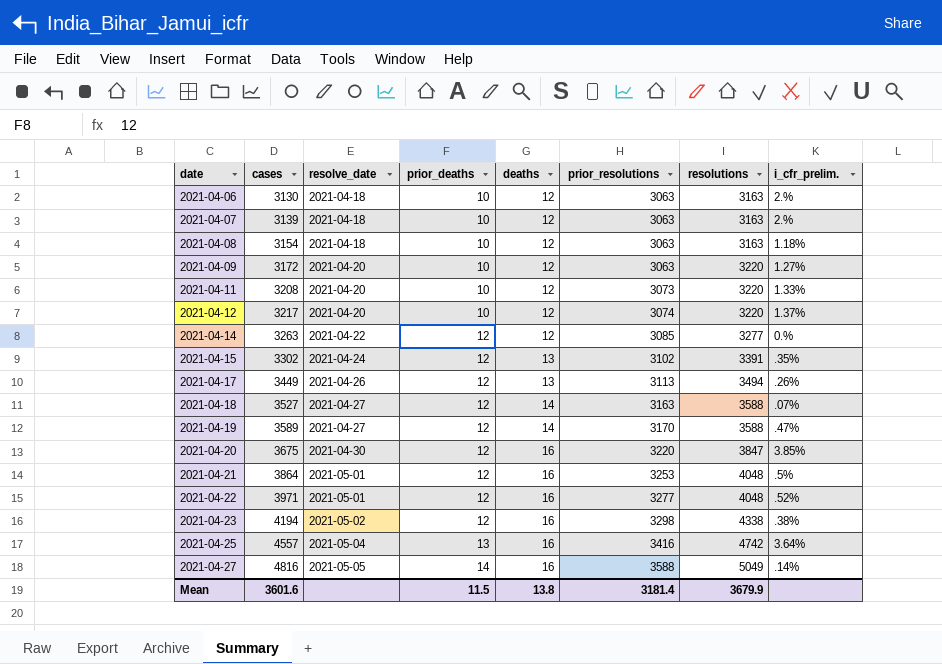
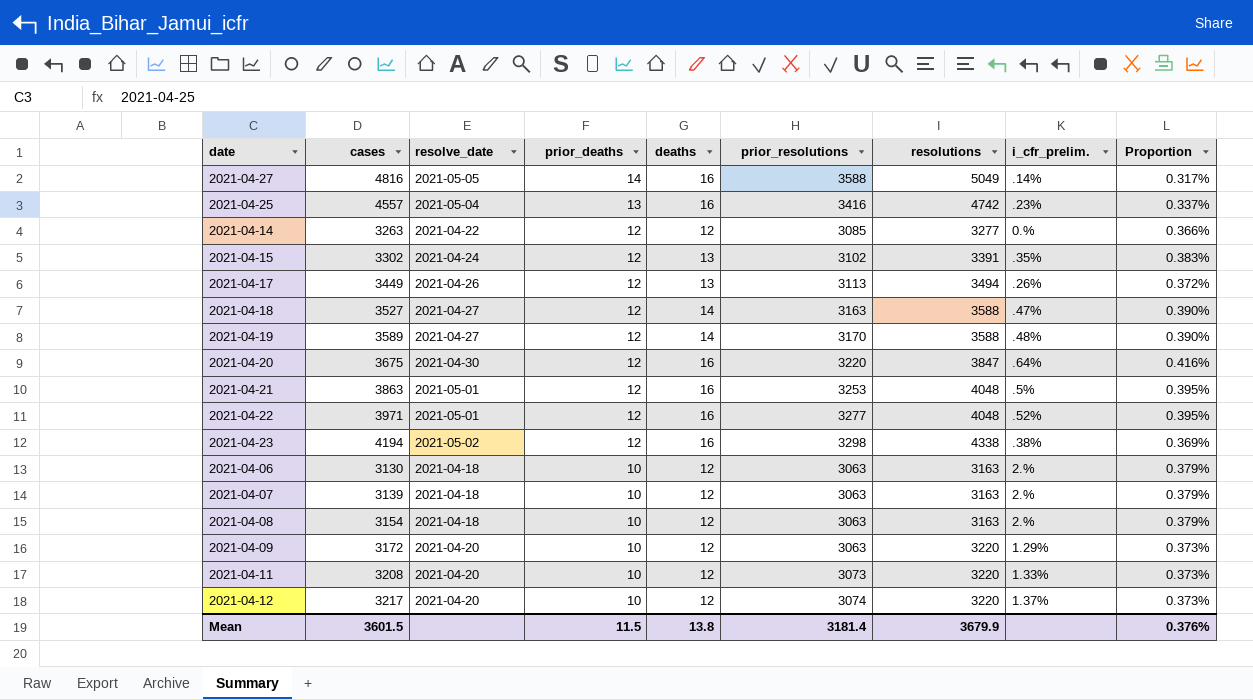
row order: date ascending -> prior_deaths descending
column Proportion | formula: none -> [deaths] / [resolutions]
2021-04-25 | i_cfr_prelim.: 3.64% -> .23%
2021-04-18 | i_cfr_prelim.: .07% -> .47%
2021-04-19 | i_cfr_prelim.: .47% -> .48%
2021-04-20 | i_cfr_prelim.: 3.85% -> .64%
2021-04-21 | cases: 3864 -> 3863
2021-04-08 | i_cfr_prelim.: 1.18% -> 2.%
2021-04-09 | i_cfr_prelim.: 1.27% -> 1.29%
Mean | cases: 3601.6 -> 3601.5

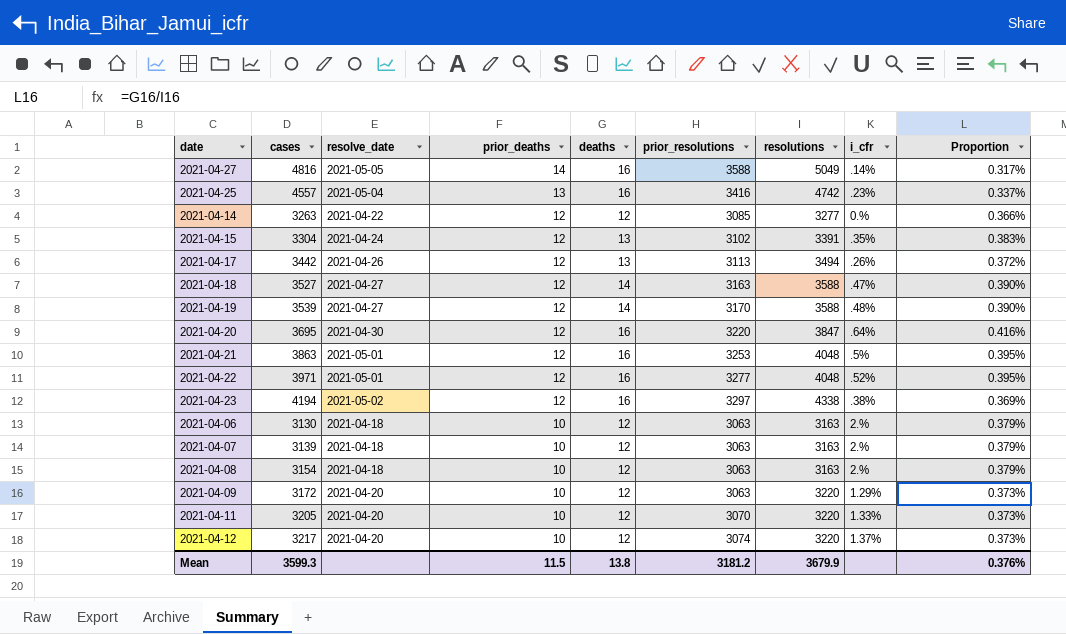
column name: i_cfr_prelim. -> i_cfr
2021-04-15 | cases: 3302 -> 3304
2021-04-17 | cases: 3449 -> 3442
2021-04-19 | cases: 3589 -> 3539
2021-04-20 | cases: 3675 -> 3695
2021-04-23 | prior_resolutions: 3298 -> 3297
2021-04-11 | cases: 3208 -> 3205
2021-04-11 | prior_resolutions: 3073 -> 3070
Mean | cases: 3601.5 -> 3599.3
Mean | prior_resolutions: 3181.4 -> 3181.2

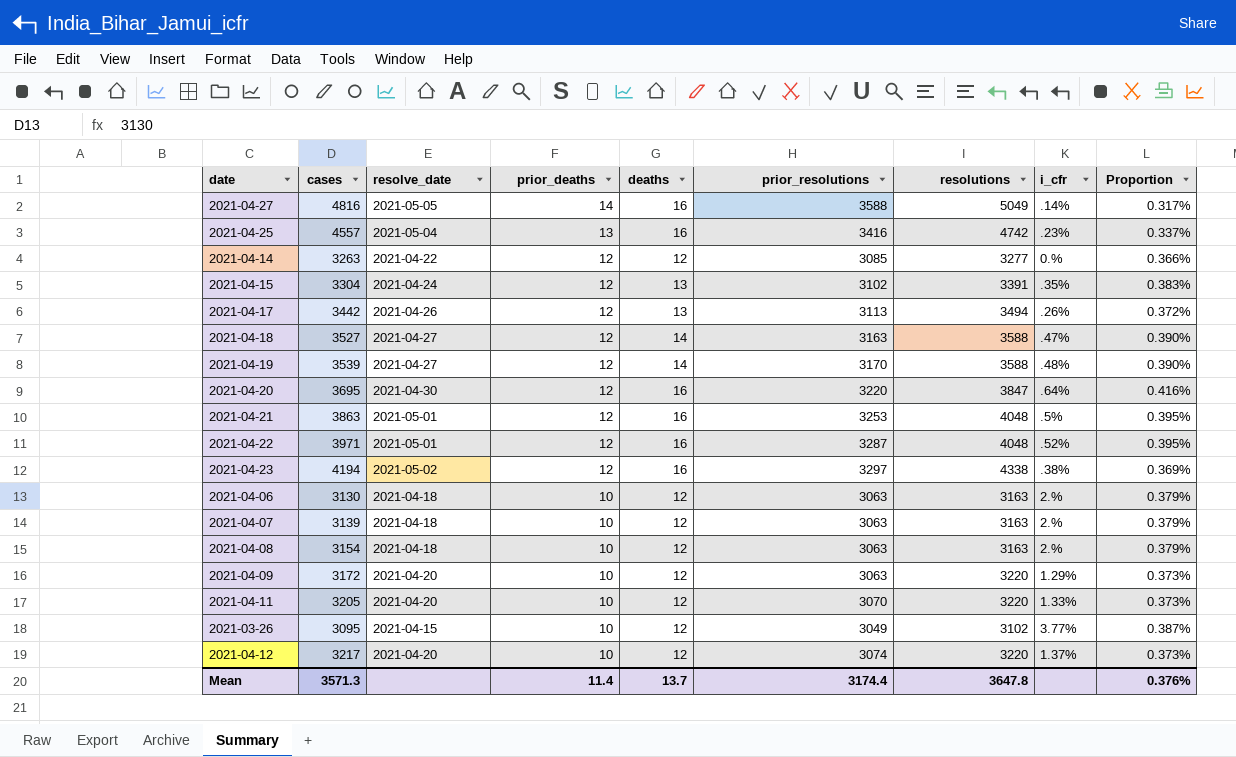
2021-04-22 | prior_resolutions: 3277 -> 3287
row 2021-03-26: none -> 3095 | 2021-04-15 | 10 | 12 | 3049 | 3102 | 3.77% | 0.387%
Mean | cases: 3599.3 -> 3571.3
Mean | prior_deaths: 11.5 -> 11.4
Mean | deaths: 13.8 -> 13.7
Mean | prior_resolutions: 3181.2 -> 3174.4
Mean | resolutions: 3679.9 -> 3647.8

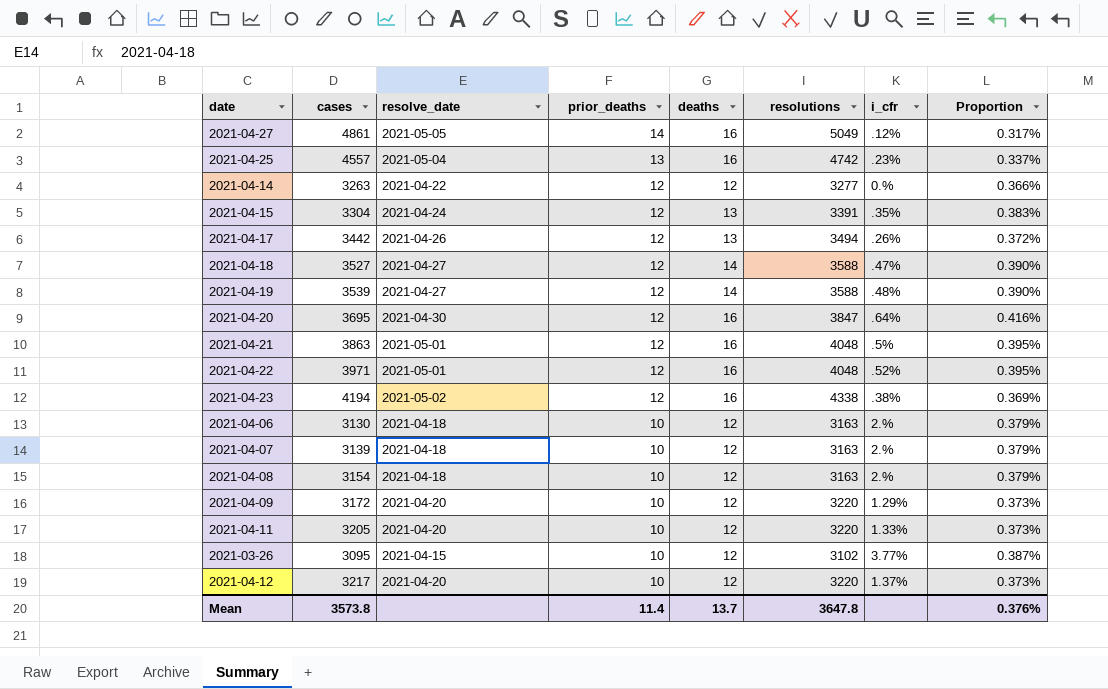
column prior_resolutions | position: 6 -> none
2021-04-27 | cases: 4816 -> 4861
2021-04-27 | i_cfr: .14% -> .12%
Mean | cases: 3571.3 -> 3573.8

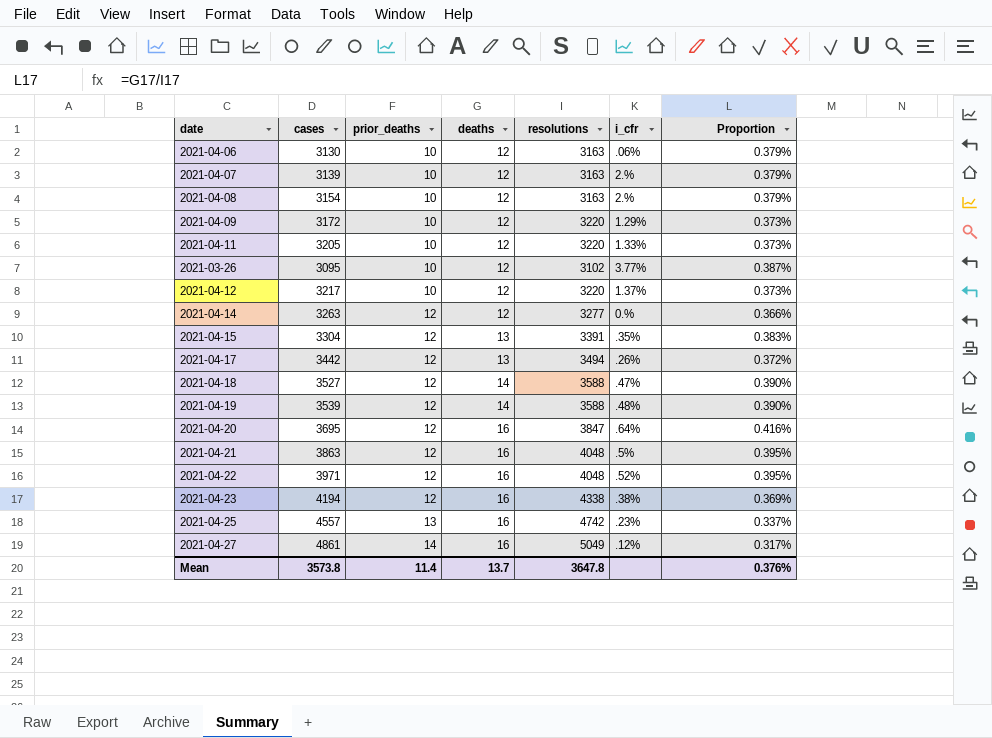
row order: prior_deaths descending -> prior_deaths ascending
column resolve_date | position: 3 -> none
2021-04-06 | i_cfr: 2.% -> .06%

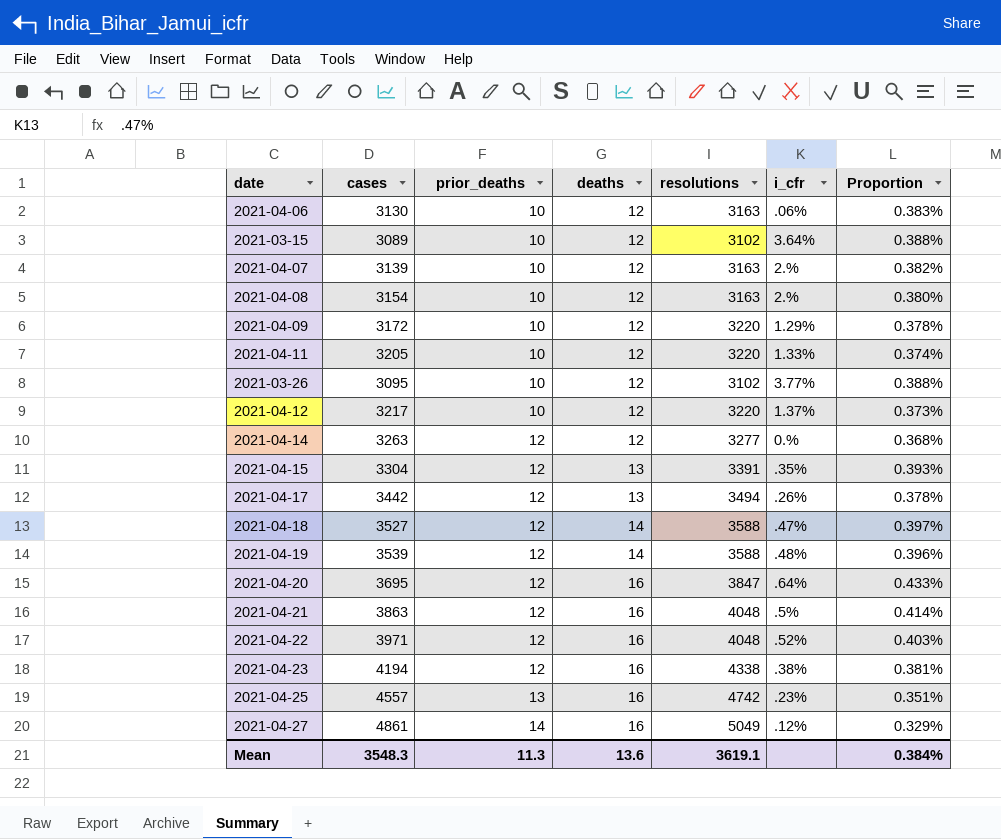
column Proportion | formula: [deaths] / [resolutions] -> [deaths] / [cases]
row 2021-03-15: none -> 3089 | 10 | 12 | 3102 | 3.64% | 0.388%
Mean | cases: 3573.8 -> 3548.3
Mean | prior_deaths: 11.4 -> 11.3
Mean | deaths: 13.7 -> 13.6
Mean | resolutions: 3647.8 -> 3619.1
Mean | Proportion: 0.376% -> 0.384%

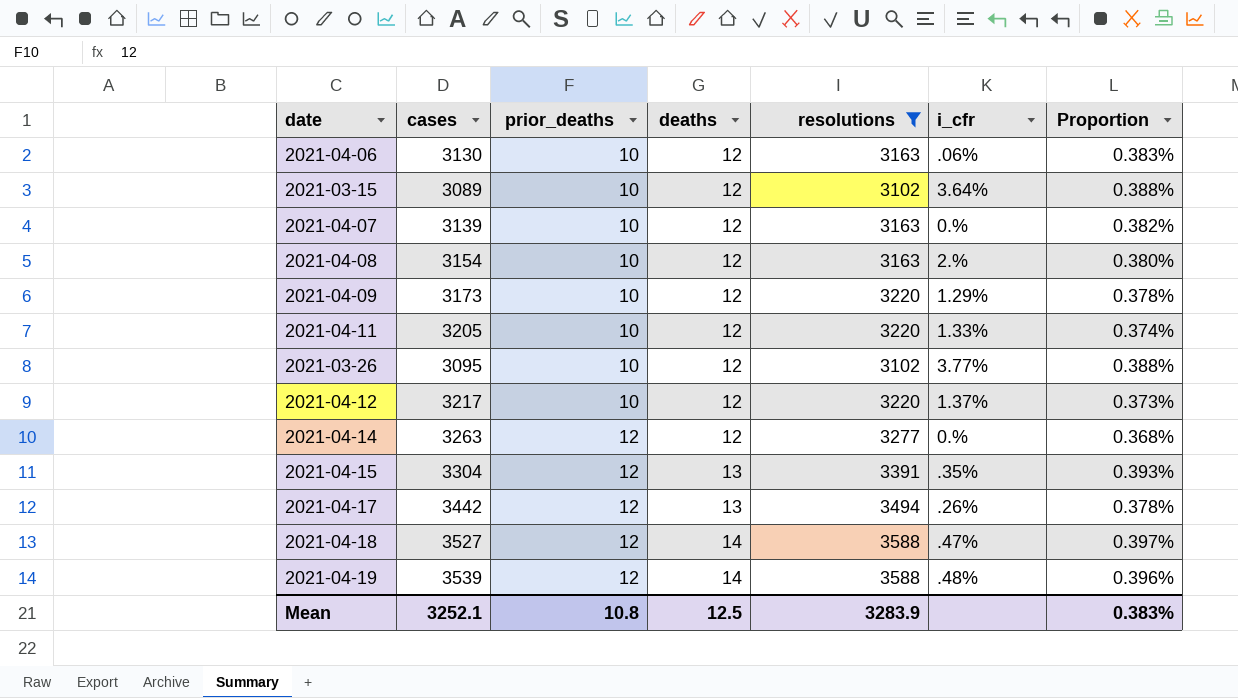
filter: none -> resolutions <= 3588
2021-04-07 | i_cfr: 2.% -> 0.%
2021-04-09 | cases: 3172 -> 3173
Mean | cases: 3548.3 -> 3252.1
Mean | prior_deaths: 11.3 -> 10.8
Mean | deaths: 13.6 -> 12.5
Mean | resolutions: 3619.1 -> 3283.9
Mean | Proportion: 0.384% -> 0.383%

